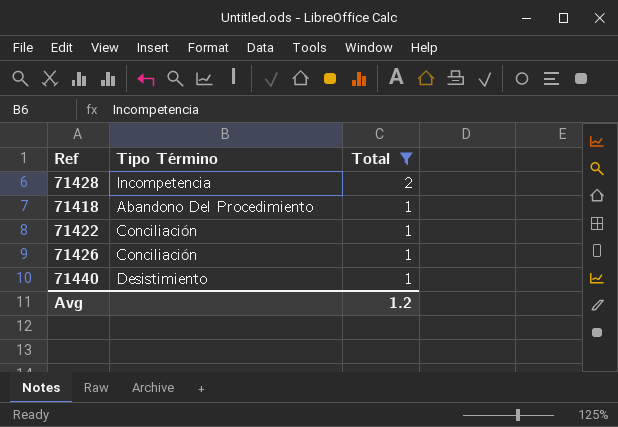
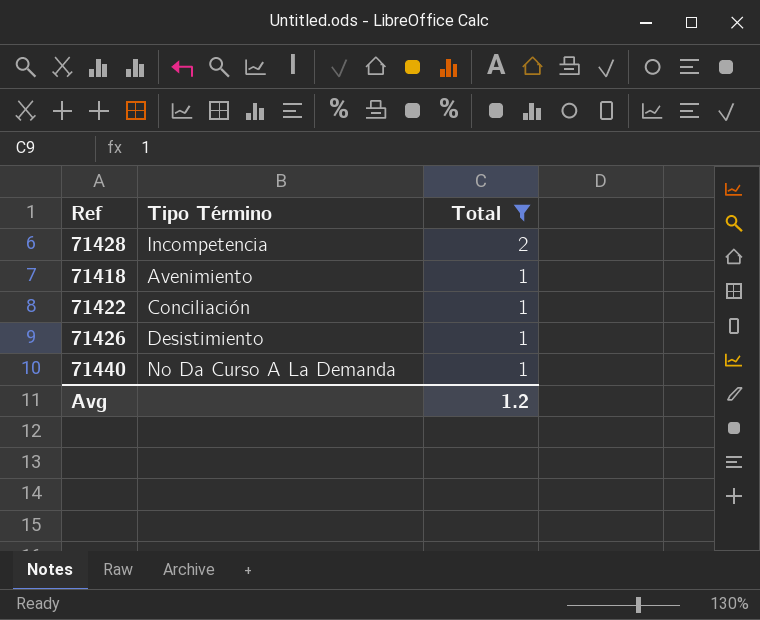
71418 | Tipo Término: Abandono Del Procedimiento -> Avenimiento
71426 | Tipo Término: Conciliación -> Desistimiento
71440 | Tipo Término: Desistimiento -> No Da Curso A La Demanda

